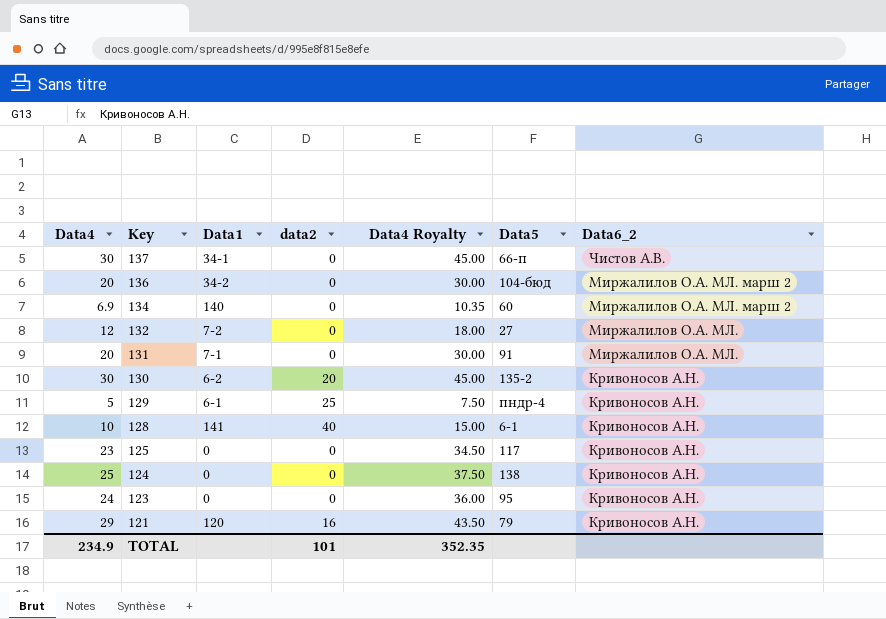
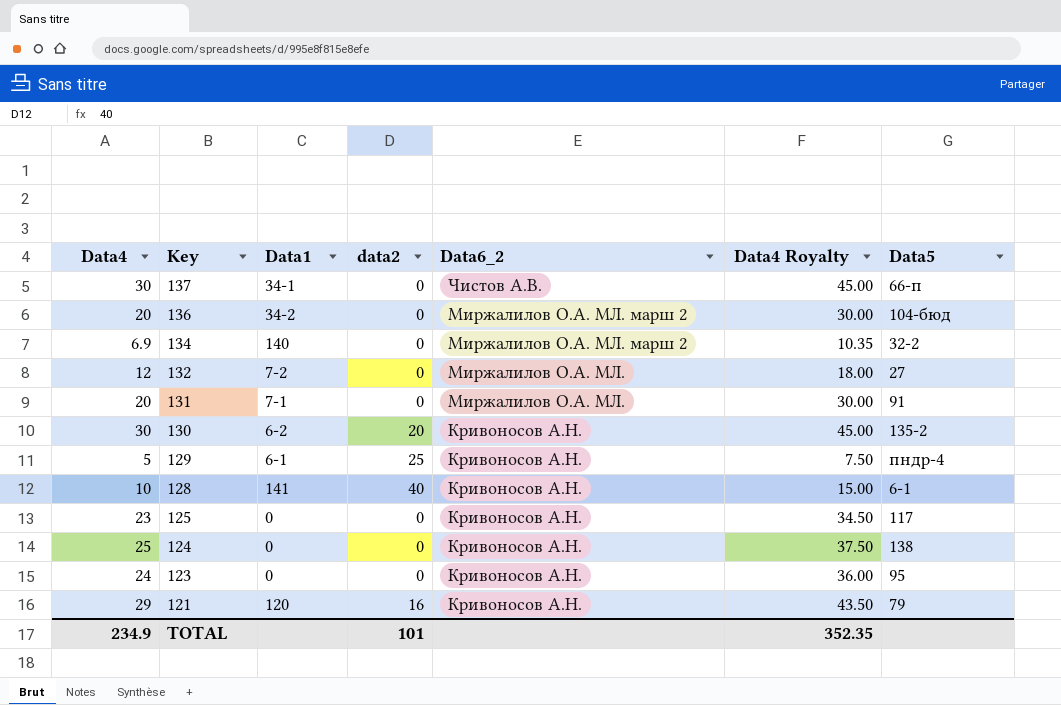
column Data6_2 | position: 7 -> 5
134 | Data5: 60 -> 32-2

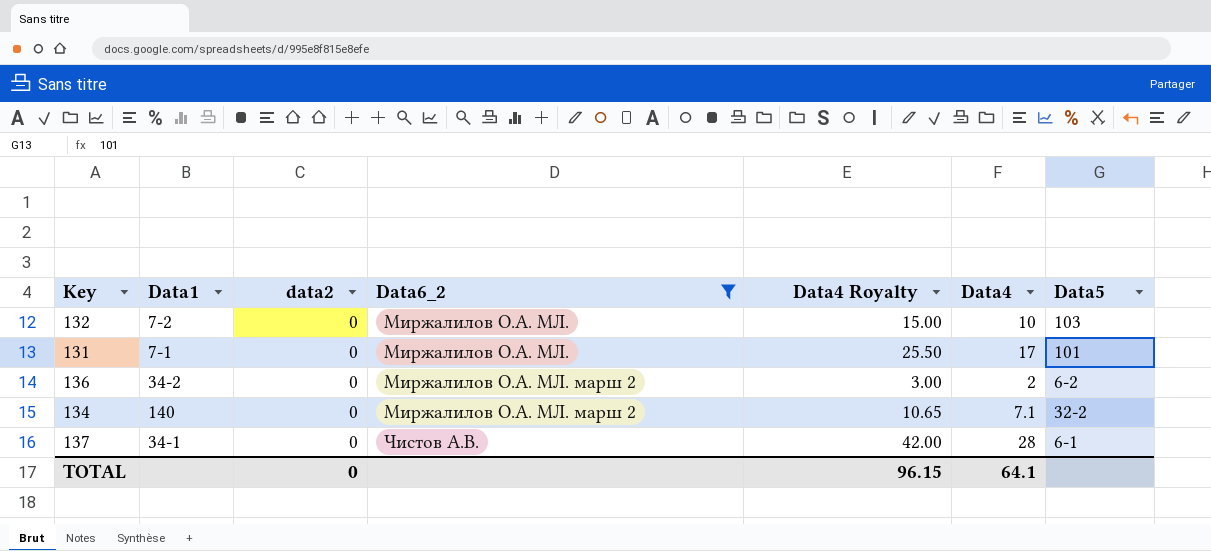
filter: none -> Data6_2 != Кривоносов А.Н.
row order: Key descending -> Data6_2 ascending
column Data4 | position: 1 -> 6
132 | Data4 Royalty: 18.00 -> 15.00
132 | Data4: 12 -> 10
132 | Data5: 27 -> 103
131 | Data4 Royalty: 30.00 -> 25.50
131 | Data4: 20 -> 17
131 | Data5: 91 -> 101
136 | Data4 Royalty: 30.00 -> 3.00
136 | Data4: 20 -> 2
136 | Data5: 104-бюд -> 6-2
134 | Data4 Royalty: 10.35 -> 10.65
134 | Data4: 6.9 -> 7.1
137 | Data4 Royalty: 45.00 -> 42.00
137 | Data4: 30 -> 28
137 | Data5: 66-п -> 6-1
TOTAL | data2: 101 -> 0
TOTAL | Data4 Royalty: 352.35 -> 96.15
TOTAL | Data4: 234.9 -> 64.1

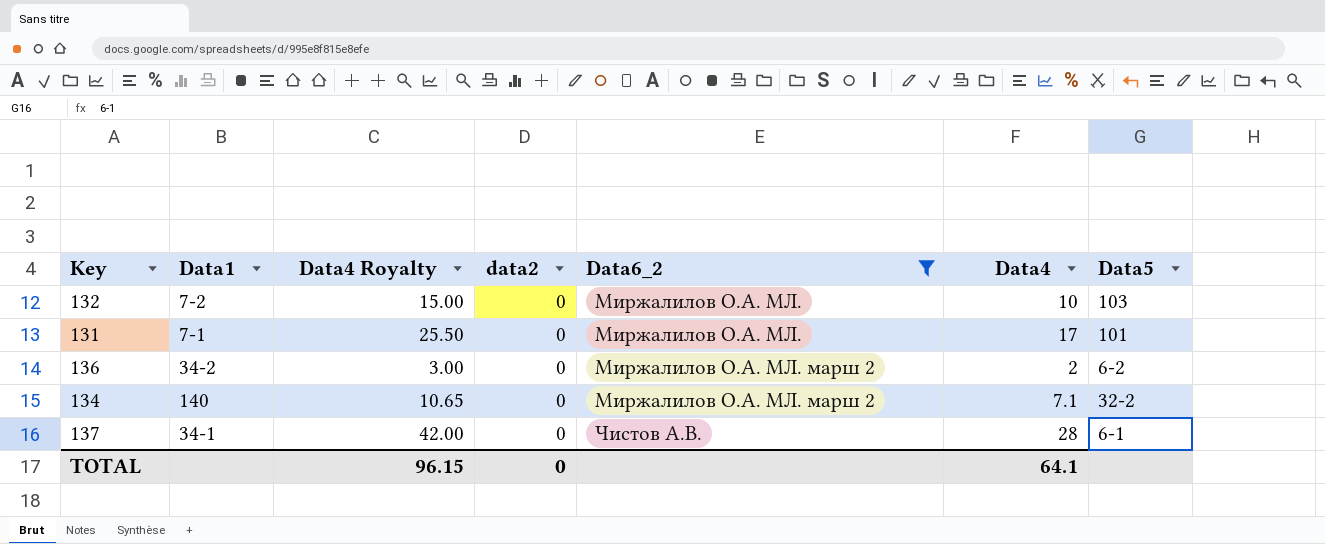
column Data4 Royalty | position: 5 -> 3

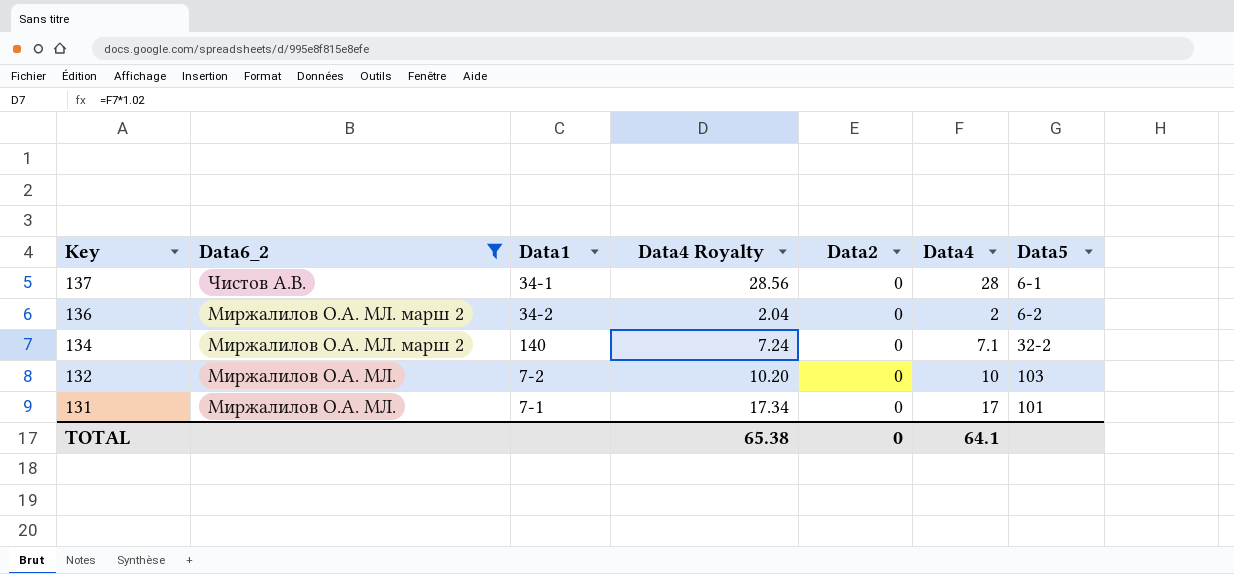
row order: Data6_2 ascending -> Key descending
column Data6_2 | position: 5 -> 2
column Data4 Royalty | formula: [Data4] * 1.5 -> [Data4] * 1.02
column name: data2 -> Data2
TOTAL | Data4 Royalty: 96.15 -> 65.38

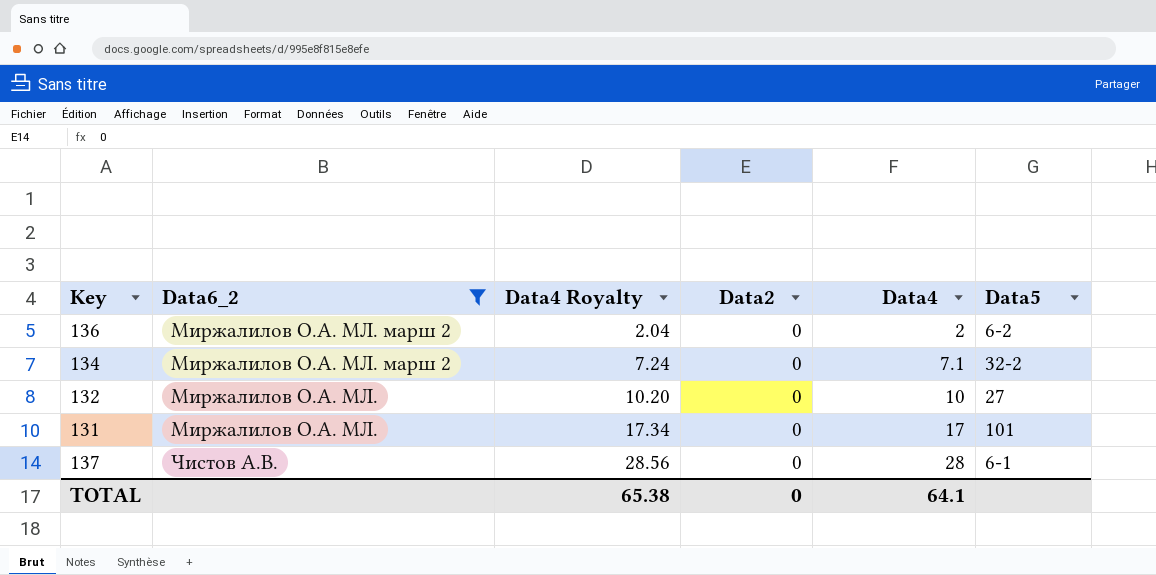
row order: Key descending -> Data4 Royalty ascending
column Data1 | position: 3 -> none
132 | Data5: 103 -> 27

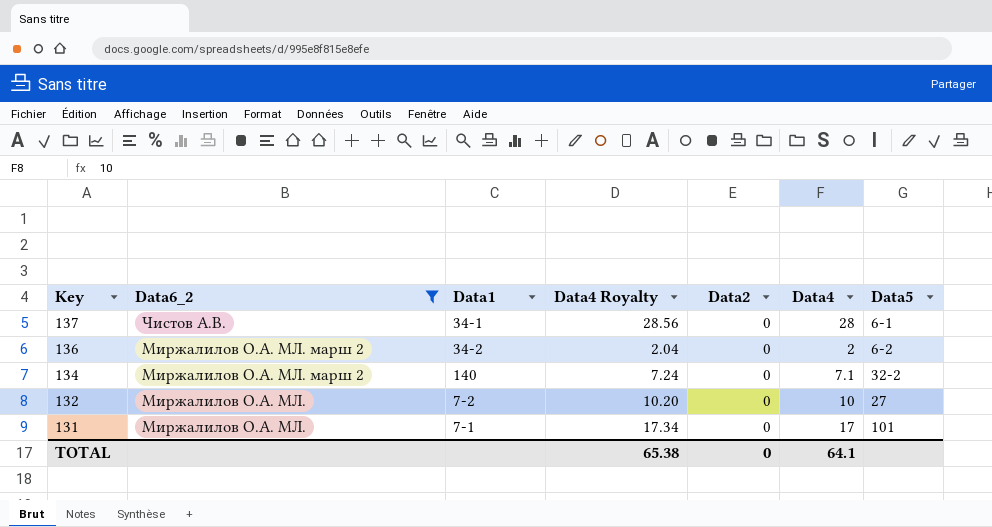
row order: Data4 Royalty ascending -> Key descending
column Data1 | position: none -> 3

